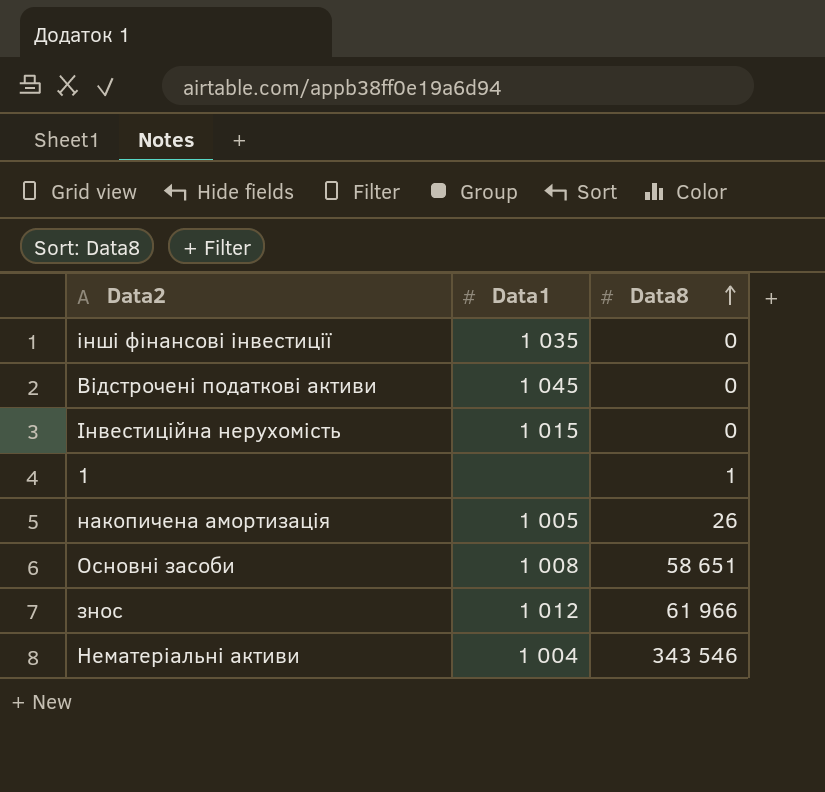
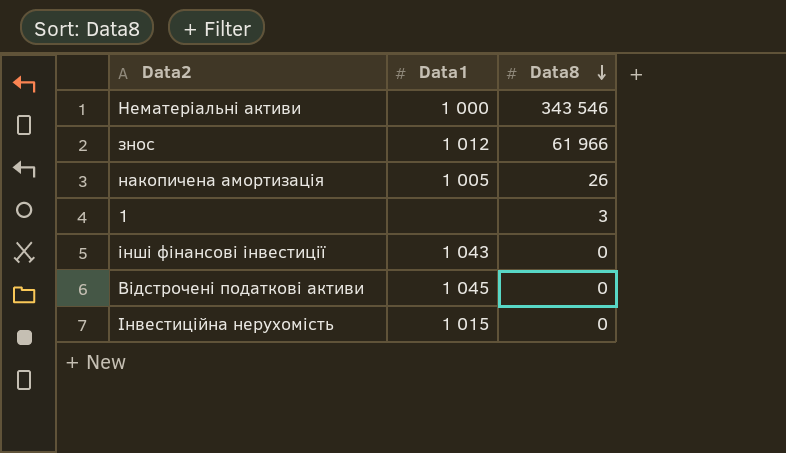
row order: Data8 ascending -> Data8 descending
row Основні засоби: 1 008 | 58 651 -> none
Нематеріальні активи | Data1: 1 004 -> 1 000
1 | Data8: 1 -> 3
інші фінансові інвестиції | Data1: 1 035 -> 1 043

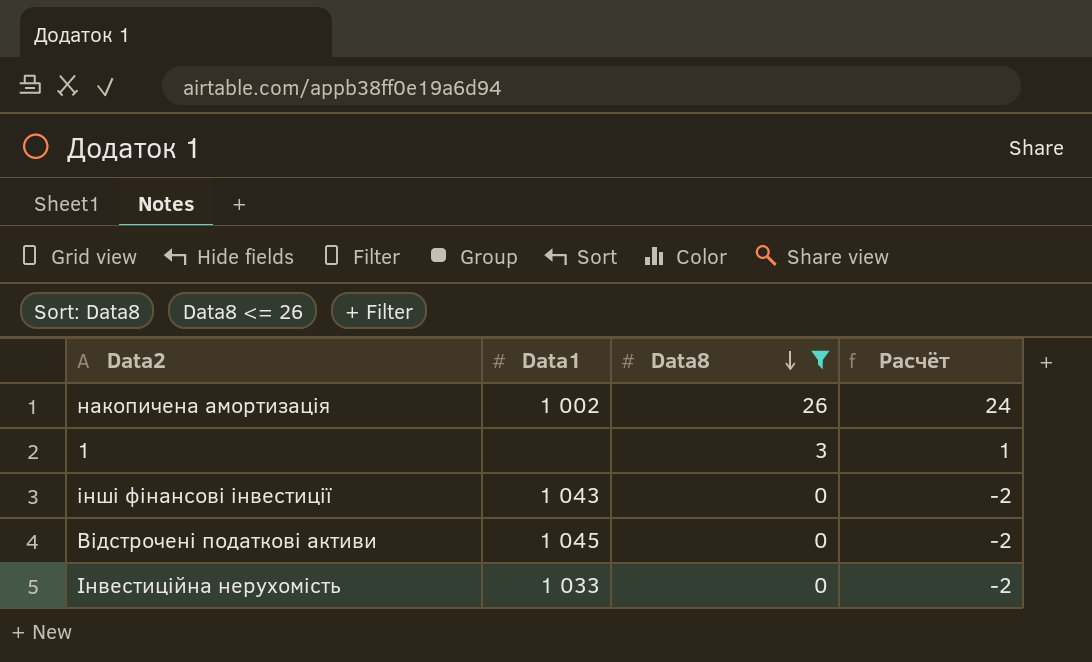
filter: none -> Data8 <= 26
column Расчёт | formula: none -> [Data8] - 2
накопичена амортизація | Data1: 1 005 -> 1 002
Інвестиційна нерухомість | Data1: 1 015 -> 1 033

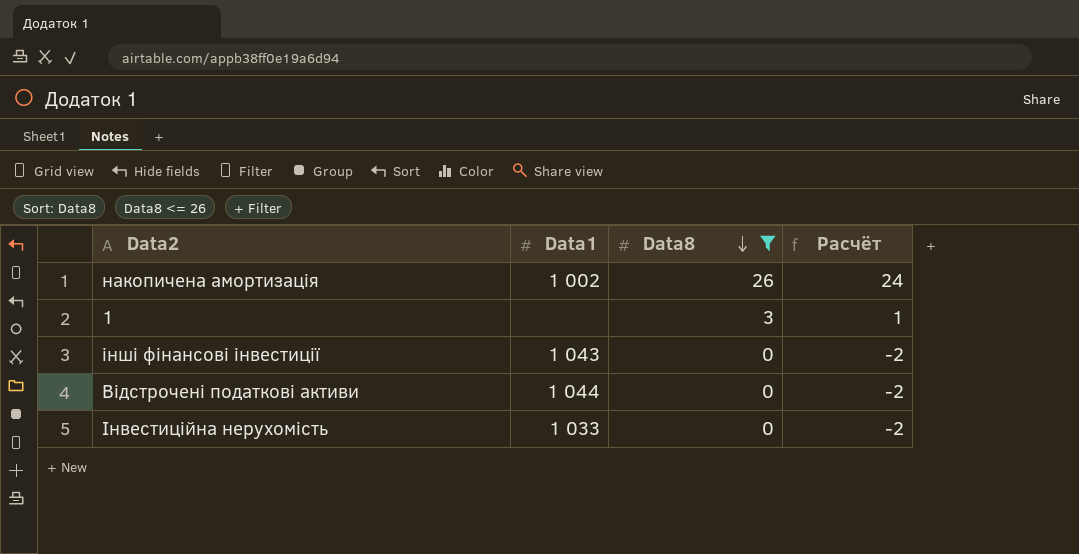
Відстрочені податкові активи | Data1: 1 045 -> 1 044

